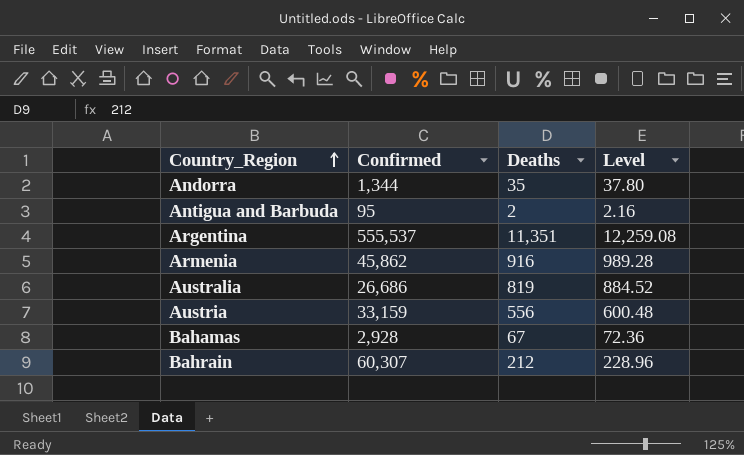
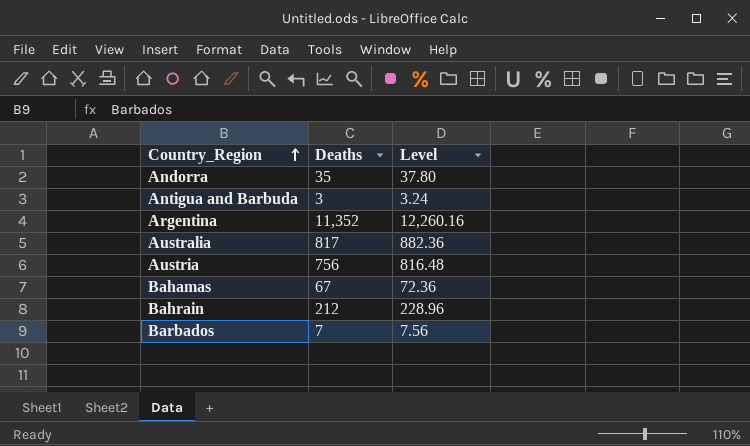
column Confirmed | position: 2 -> none
row Armenia: 45,862 | 916 | 989.28 -> none
Antigua and Barbuda | Deaths: 2 -> 3
Antigua and Barbuda | Level: 2.16 -> 3.24
Argentina | Deaths: 11,351 -> 11,352
Argentina | Level: 12,259.08 -> 12,260.16
Australia | Deaths: 819 -> 817
Australia | Level: 884.52 -> 882.36
Austria | Deaths: 556 -> 756
Austria | Level: 600.48 -> 816.48
row Barbados: none -> 7 | 7.56

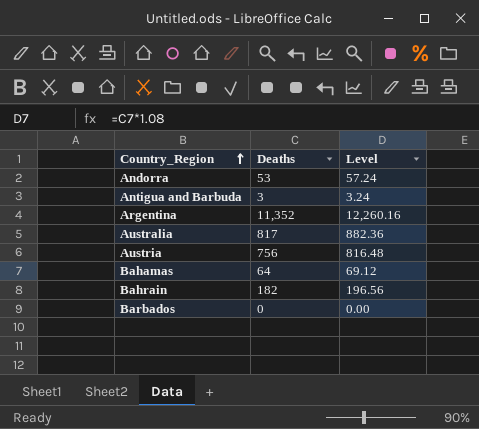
Andorra | Deaths: 35 -> 53
Andorra | Level: 37.80 -> 57.24
Bahamas | Deaths: 67 -> 64
Bahamas | Level: 72.36 -> 69.12
Bahrain | Deaths: 212 -> 182
Bahrain | Level: 228.96 -> 196.56
Barbados | Deaths: 7 -> 0
Barbados | Level: 7.56 -> 0.00

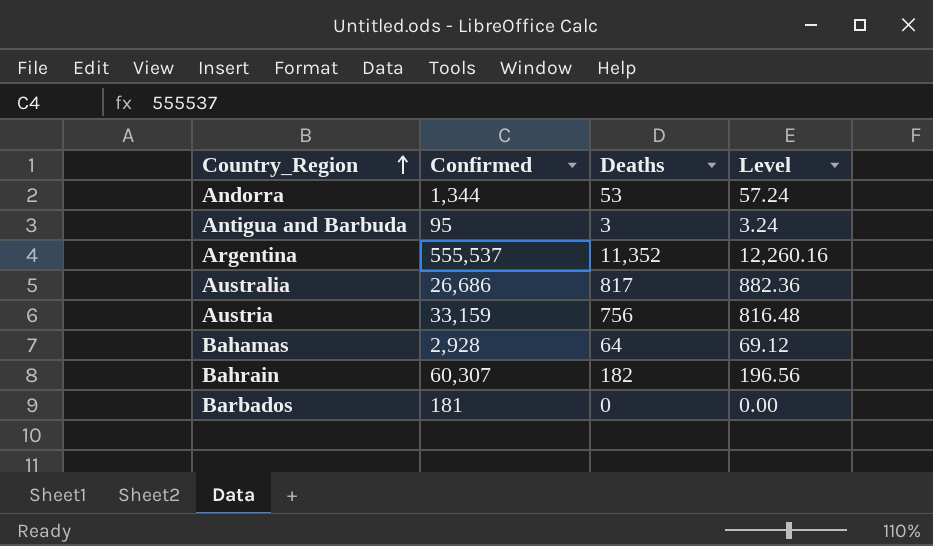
column Confirmed | position: none -> 2

